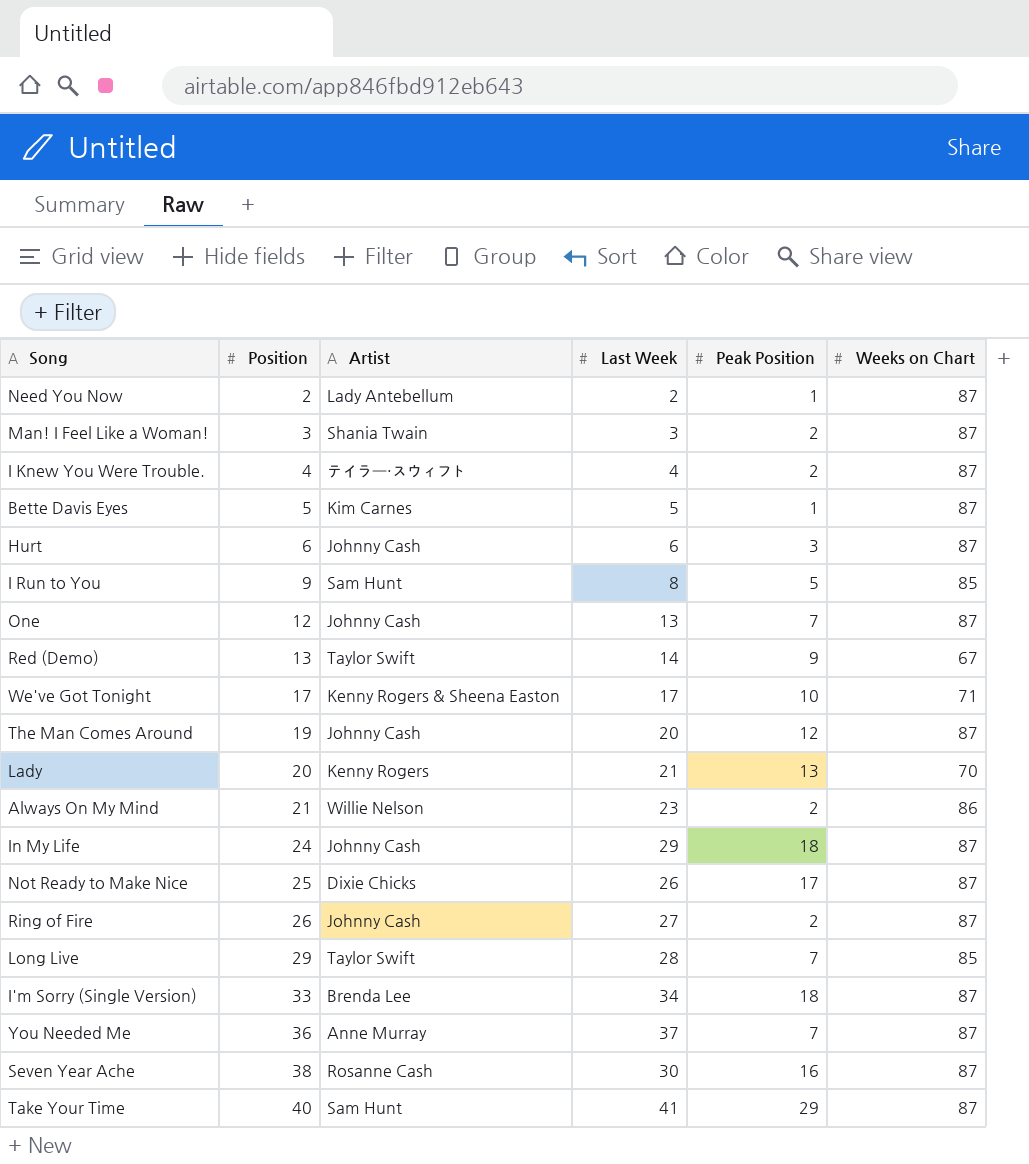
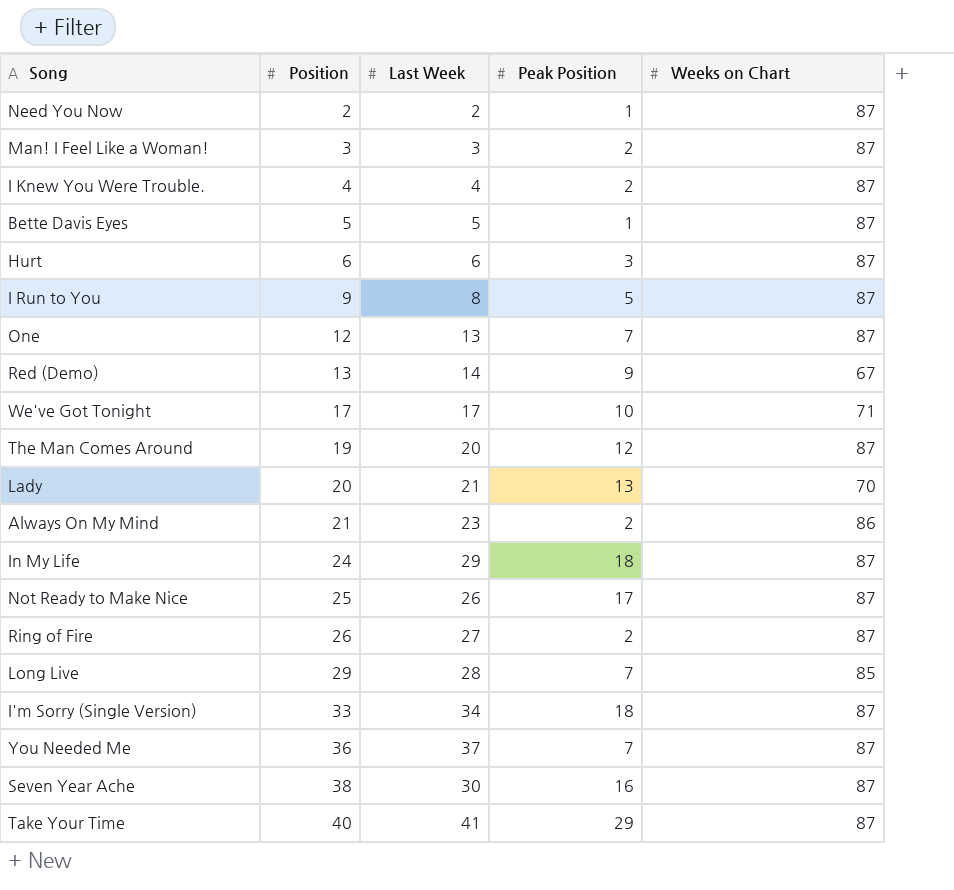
column Artist | position: 3 -> none
I Run to You | Weeks on Chart: 85 -> 87

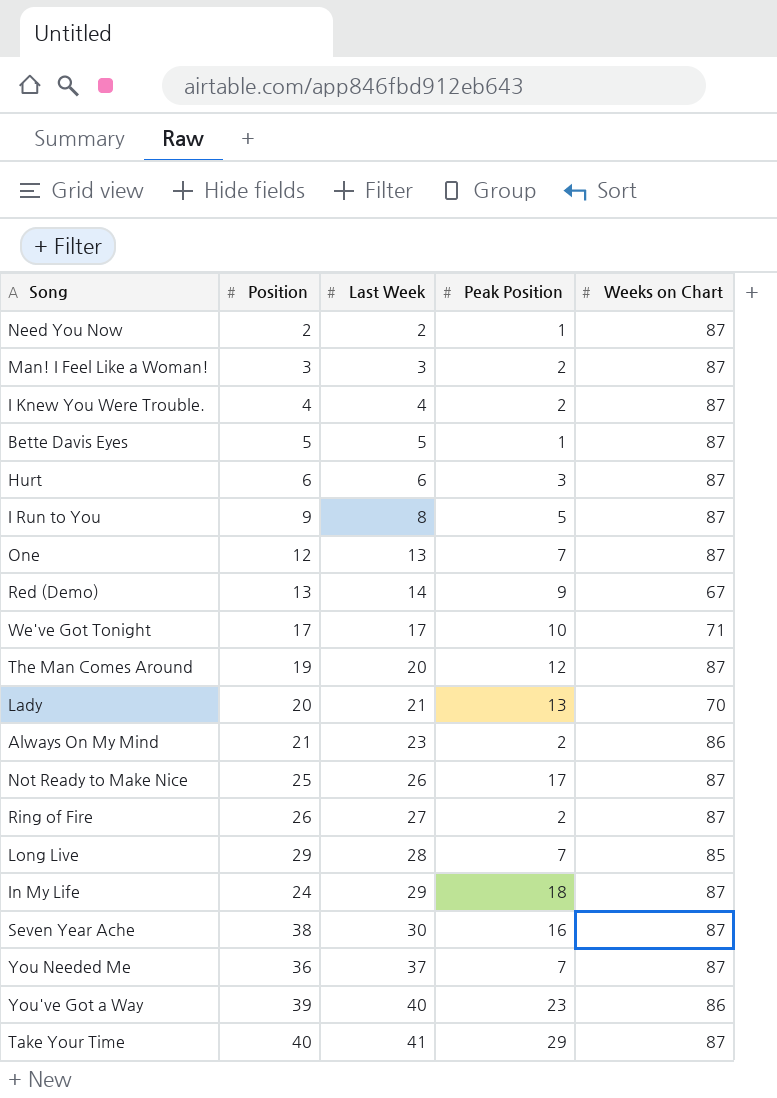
row order: Position ascending -> Last Week ascending
row I'm Sorry (Single Version): 33 | 34 | 18 | 87 -> none
row You've Got a Way: none -> 39 | 40 | 23 | 86

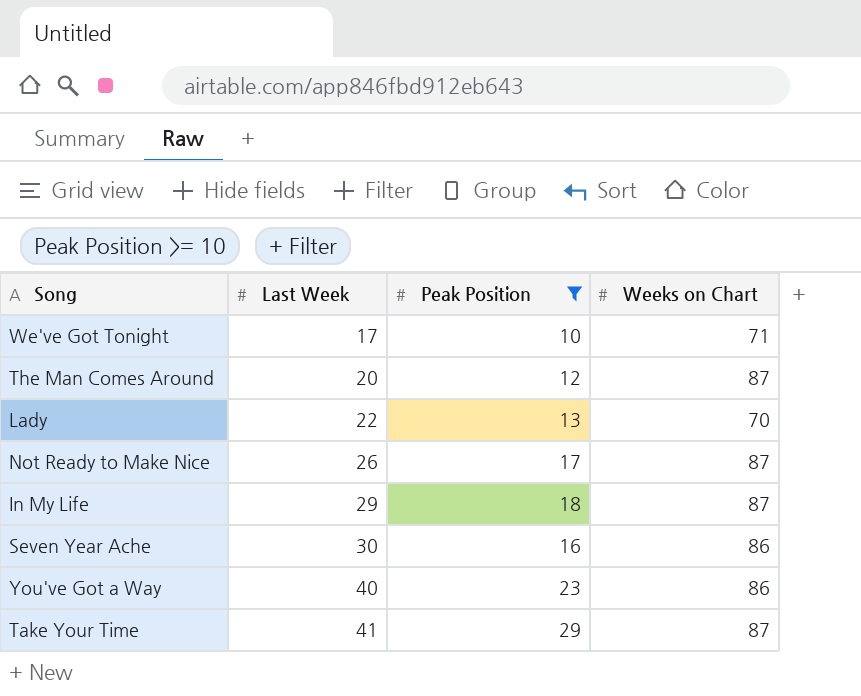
filter: none -> Peak Position >= 10
column Position | position: 2 -> none
Lady | Last Week: 21 -> 22
Seven Year Ache | Weeks on Chart: 87 -> 86

